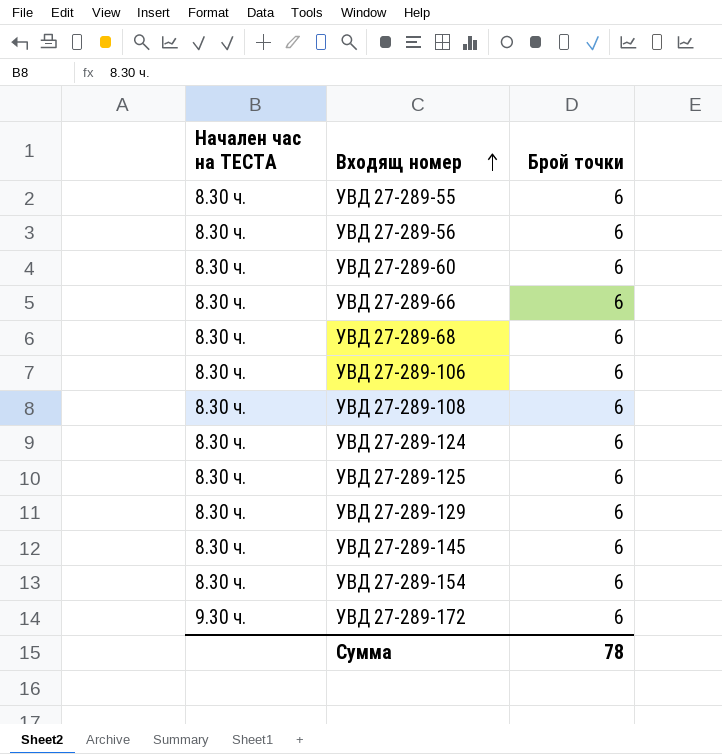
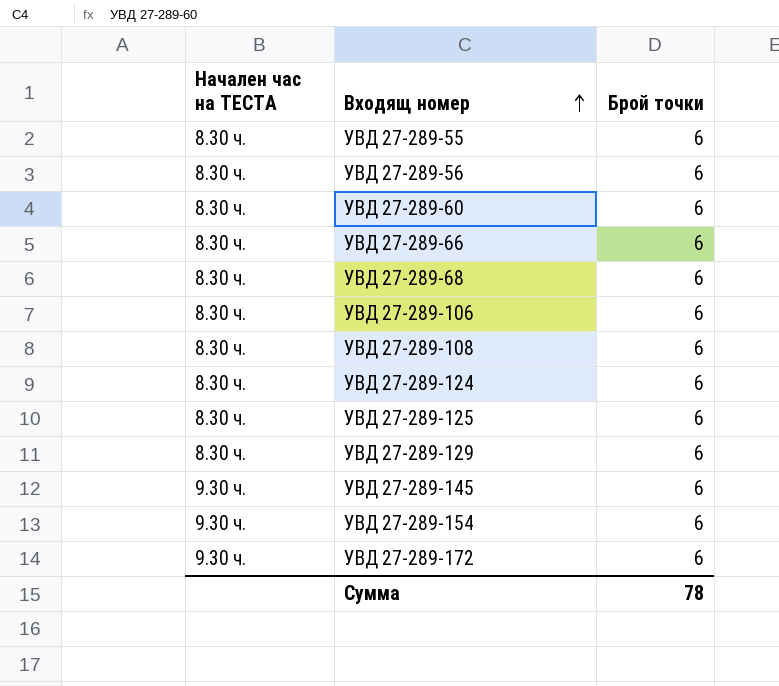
УВД 27-289-145 | Начален час на ТЕСТА: 8.30 ч. -> 9.30 ч.
УВД 27-289-154 | Начален час на ТЕСТА: 8.30 ч. -> 9.30 ч.

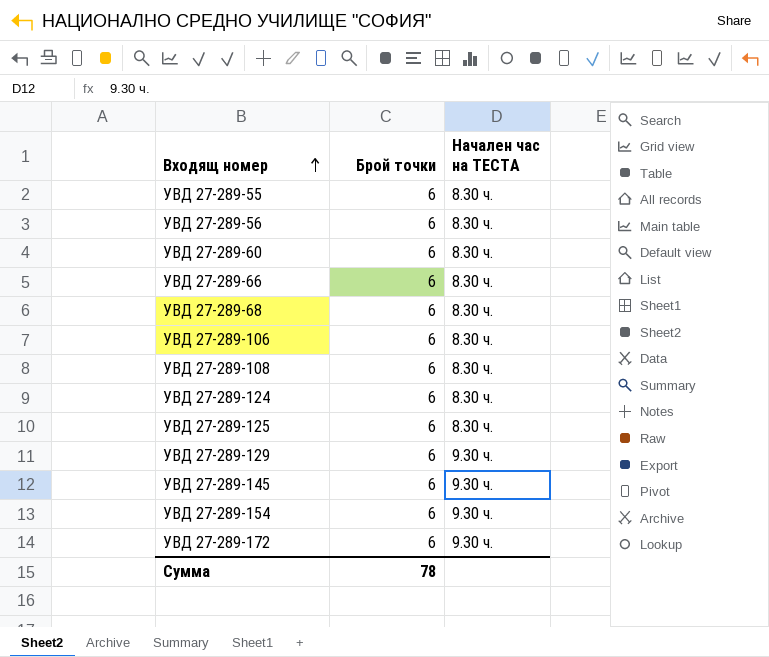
column Начален час на ТЕСТА | position: 1 -> 3
УВД 27-289-129 | Начален час на ТЕСТА: 8.30 ч. -> 9.30 ч.

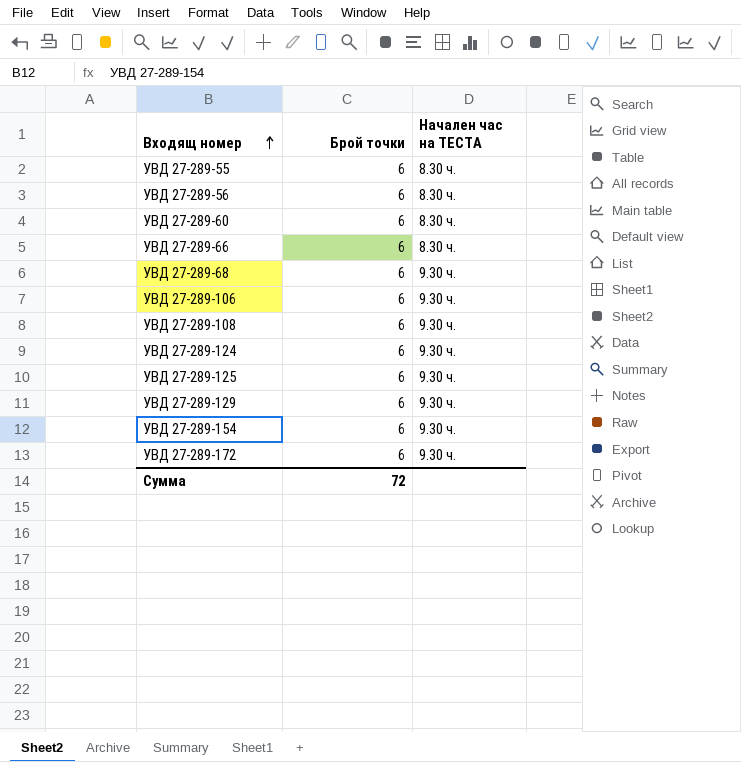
row УВД 27-289-145: 6 | 9.30 ч. -> none
УВД 27-289-68 | Начален час на ТЕСТА: 8.30 ч. -> 9.30 ч.
УВД 27-289-106 | Начален час на ТЕСТА: 8.30 ч. -> 9.30 ч.
УВД 27-289-108 | Начален час на ТЕСТА: 8.30 ч. -> 9.30 ч.
УВД 27-289-124 | Начален час на ТЕСТА: 8.30 ч. -> 9.30 ч.
УВД 27-289-125 | Начален час на ТЕСТА: 8.30 ч. -> 9.30 ч.
Сумма | Брой точки: 78 -> 72

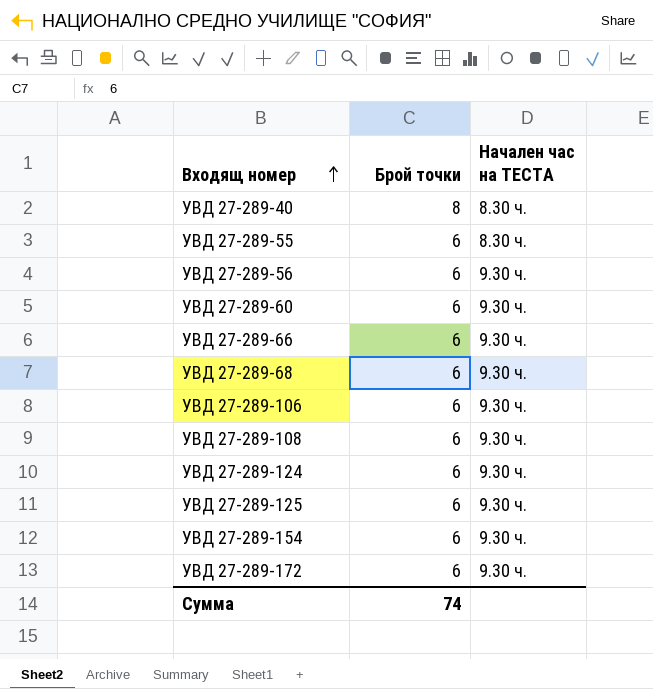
row УВД 27-289-129: 6 | 9.30 ч. -> none
row УВД 27-289-40: none -> 8 | 8.30 ч.
УВД 27-289-56 | Начален час на ТЕСТА: 8.30 ч. -> 9.30 ч.
УВД 27-289-60 | Начален час на ТЕСТА: 8.30 ч. -> 9.30 ч.
УВД 27-289-66 | Начален час на ТЕСТА: 8.30 ч. -> 9.30 ч.
Сумма | Брой точки: 72 -> 74

